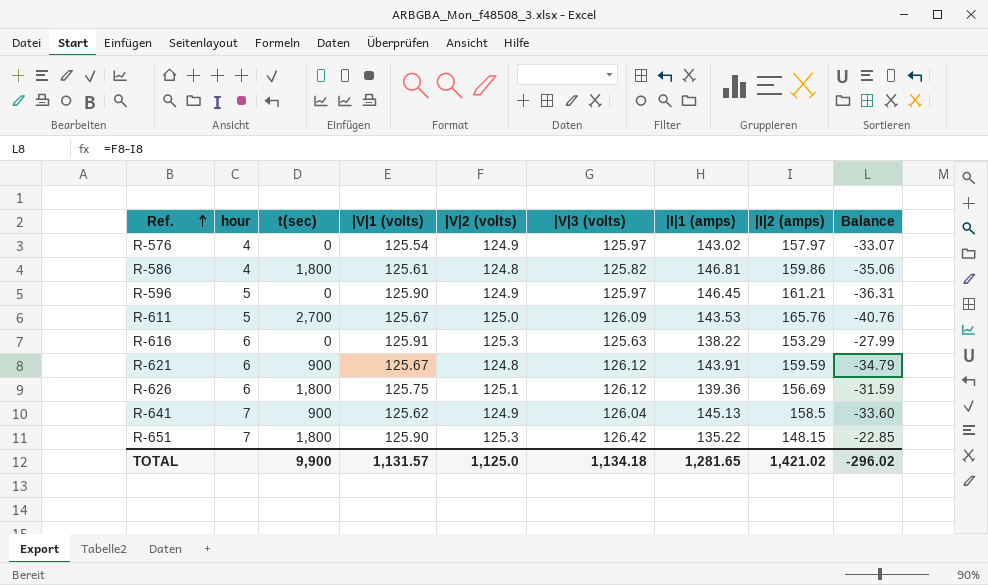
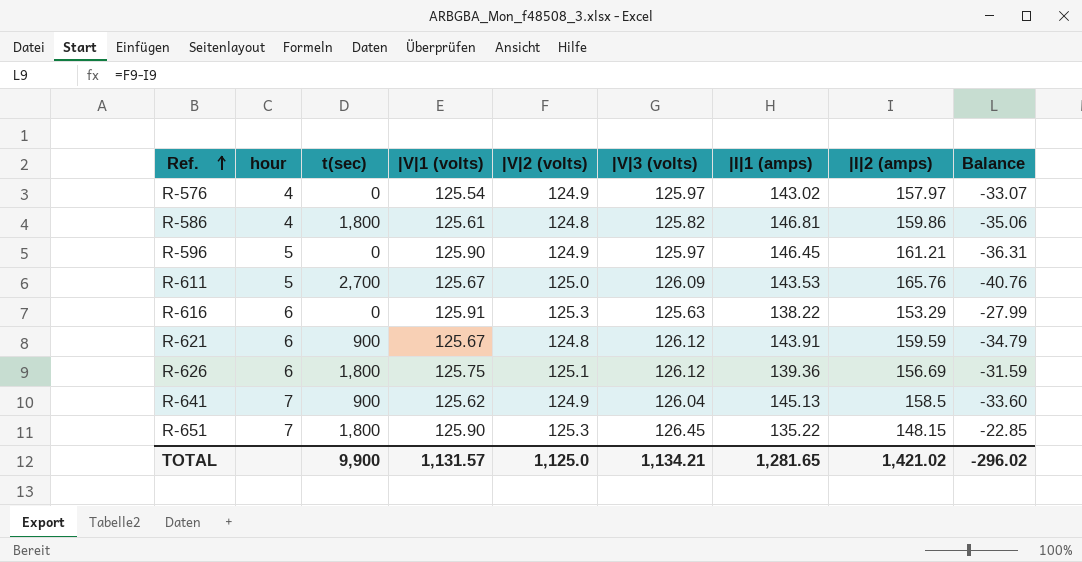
R-651 | |V|3 (volts): 126.42 -> 126.45
TOTAL | |V|3 (volts): 1,134.18 -> 1,134.21

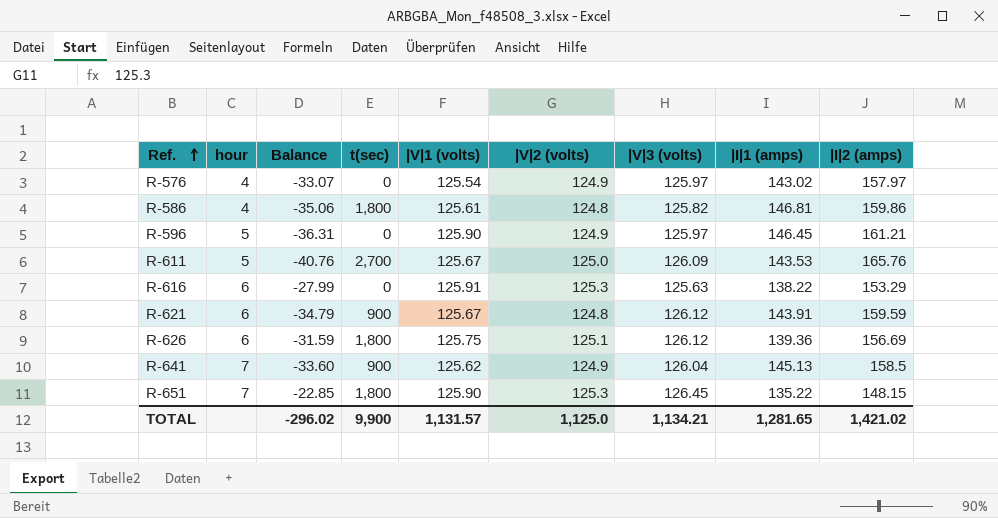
column Balance | position: 9 -> 3

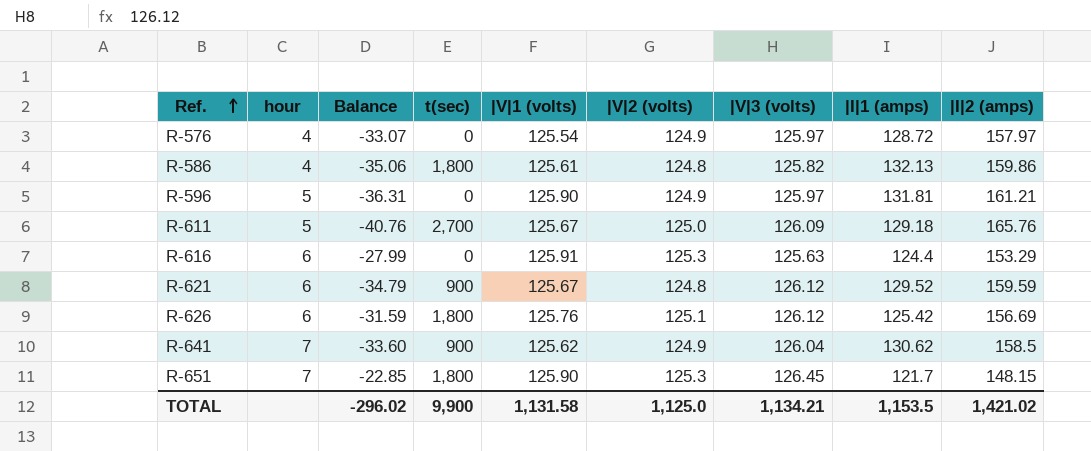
R-576 | |I|1 (amps): 143.02 -> 128.72
R-586 | |I|1 (amps): 146.81 -> 132.13
R-596 | |I|1 (amps): 146.45 -> 131.81
R-611 | |I|1 (amps): 143.53 -> 129.18
R-616 | |I|1 (amps): 138.22 -> 124.4
R-621 | |I|1 (amps): 143.91 -> 129.52
R-626 | |V|1 (volts): 125.75 -> 125.76
R-626 | |I|1 (amps): 139.36 -> 125.42
R-641 | |I|1 (amps): 145.13 -> 130.62
R-651 | |I|1 (amps): 135.22 -> 121.7
TOTAL | |V|1 (volts): 1,131.57 -> 1,131.58
TOTAL | |I|1 (amps): 1,281.65 -> 1,153.5

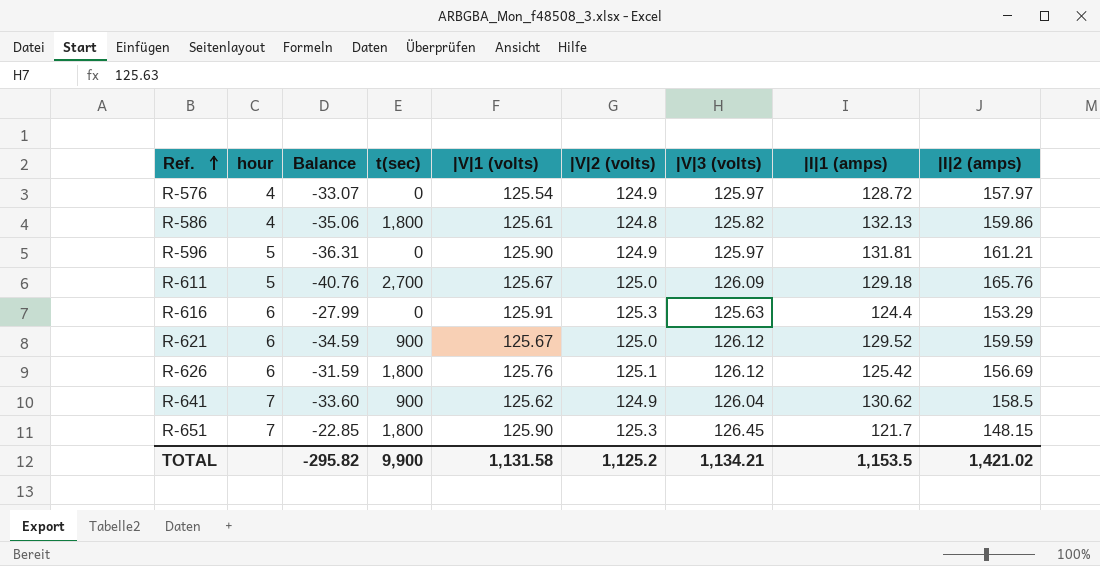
R-621 | Balance: -34.79 -> -34.59
R-621 | |V|2 (volts): 124.8 -> 125.0
TOTAL | Balance: -296.02 -> -295.82
TOTAL | |V|2 (volts): 1,125.0 -> 1,125.2

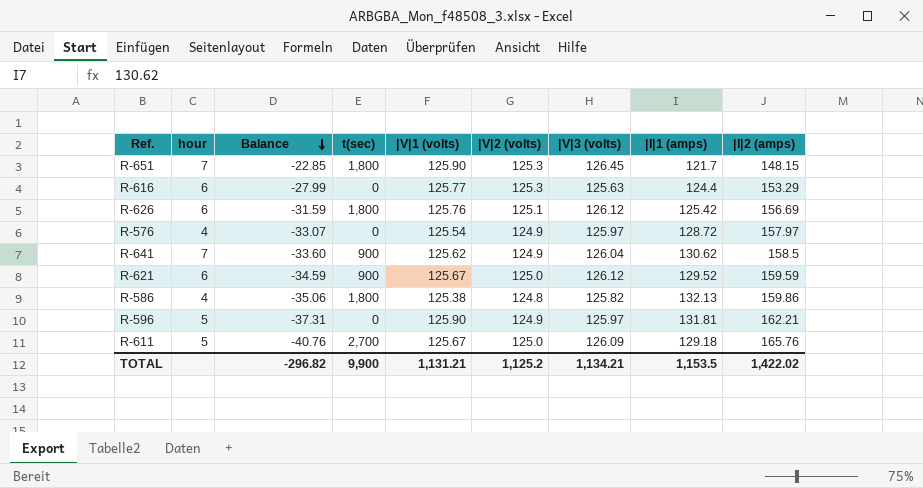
row order: Ref. ascending -> Balance descending
R-616 | |V|1 (volts): 125.91 -> 125.77
R-586 | |V|1 (volts): 125.61 -> 125.38
R-596 | Balance: -36.31 -> -37.31
R-596 | |I|2 (amps): 161.21 -> 162.21
TOTAL | Balance: -295.82 -> -296.82
TOTAL | |V|1 (volts): 1,131.58 -> 1,131.21
TOTAL | |I|2 (amps): 1,421.02 -> 1,422.02

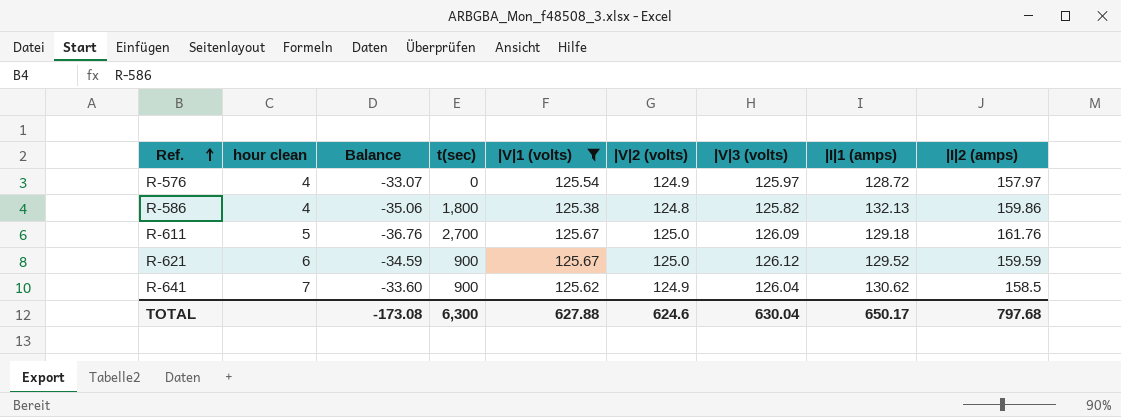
filter: none -> |V|1 (volts) <= 125.67
row order: Balance descending -> Ref. ascending
column name: hour -> hour clean
R-611 | Balance: -40.76 -> -36.76
R-611 | |I|2 (amps): 165.76 -> 161.76
TOTAL | Balance: -296.82 -> -173.08
TOTAL | t(sec): 9,900 -> 6,300
TOTAL | |V|1 (volts): 1,131.21 -> 627.88
TOTAL | |V|2 (volts): 1,125.2 -> 624.6
TOTAL | |V|3 (volts): 1,134.21 -> 630.04
TOTAL | |I|1 (amps): 1,153.5 -> 650.17
TOTAL | |I|2 (amps): 1,422.02 -> 797.68

